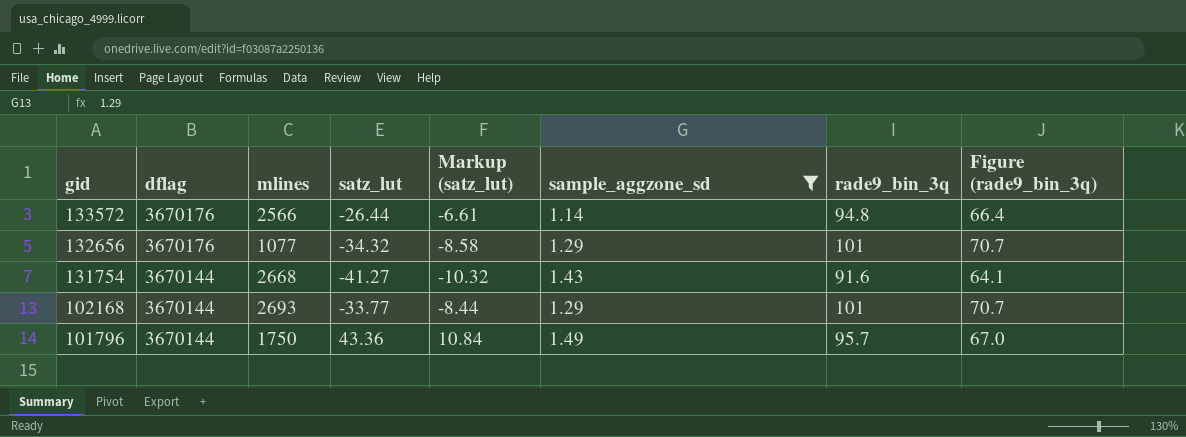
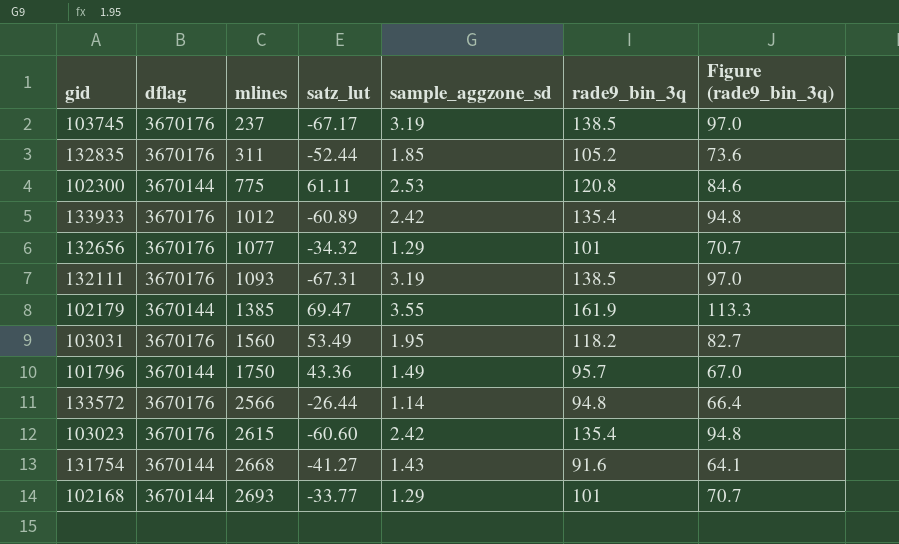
filter: sample_aggzone_sd <= 1.49 -> none
row order: gid descending -> mlines ascending
column Markup (satz_lut) | formula: [satz_lut] * 0.25 -> none

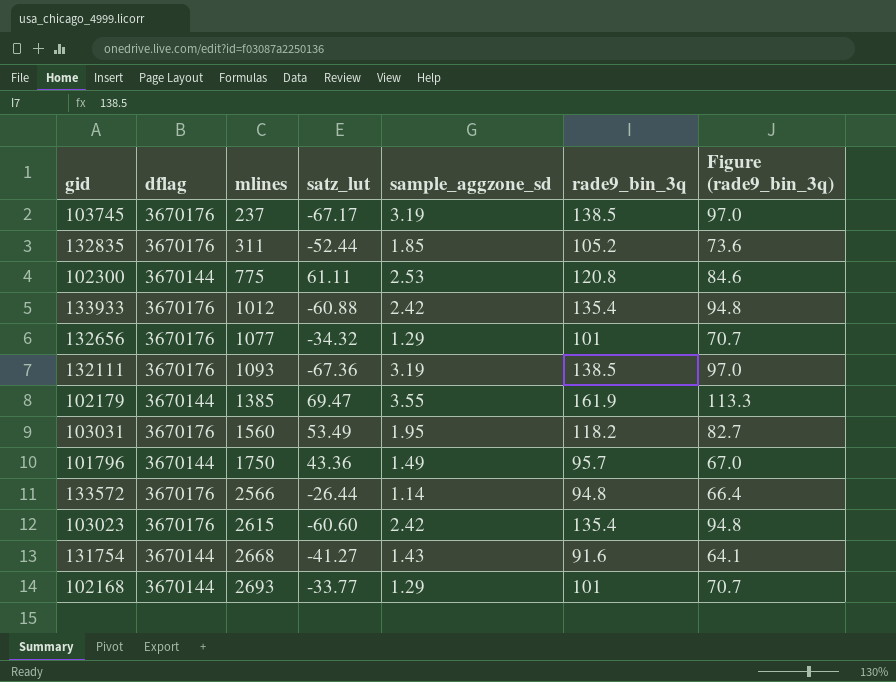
133933 | satz_lut: -60.89 -> -60.88
132111 | satz_lut: -67.31 -> -67.36

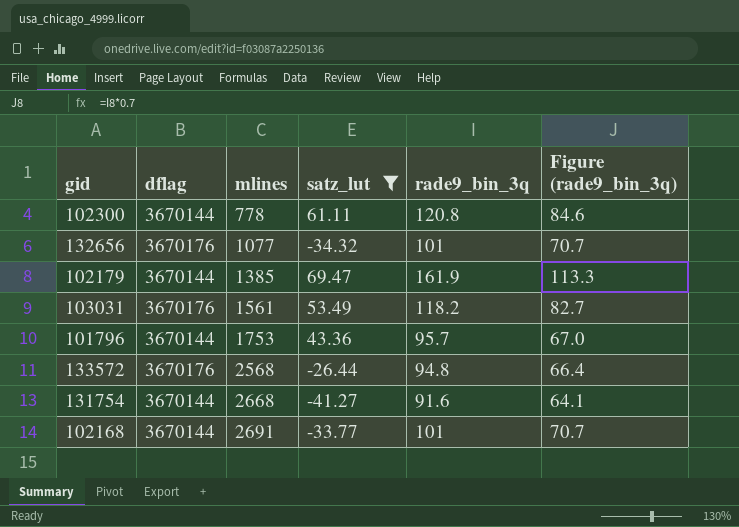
filter: none -> satz_lut >= -41.27
column sample_aggzone_sd | position: 5 -> none
102300 | mlines: 775 -> 778
103031 | mlines: 1560 -> 1561
101796 | mlines: 1750 -> 1753
133572 | mlines: 2566 -> 2568
102168 | mlines: 2693 -> 2691

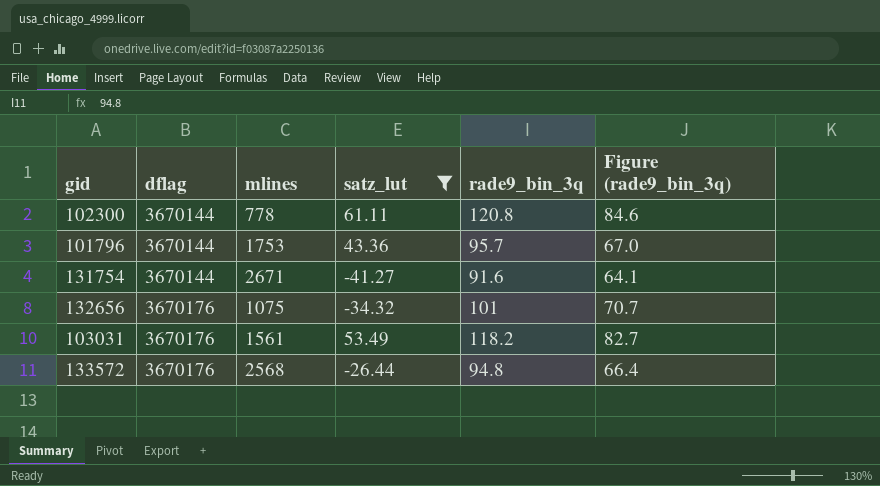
row order: mlines ascending -> dflag ascending
row 102179: 3670144 | 1385 | 69.47 | 161.9 | 113.3 -> none
row 102168: 3670144 | 2691 | -33.77 | 101 | 70.7 -> none
131754 | mlines: 2668 -> 2671
132656 | mlines: 1077 -> 1075

